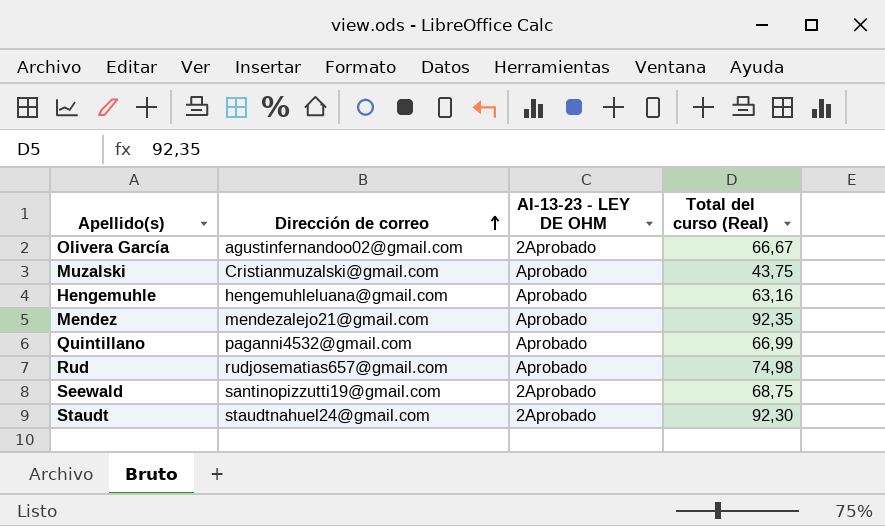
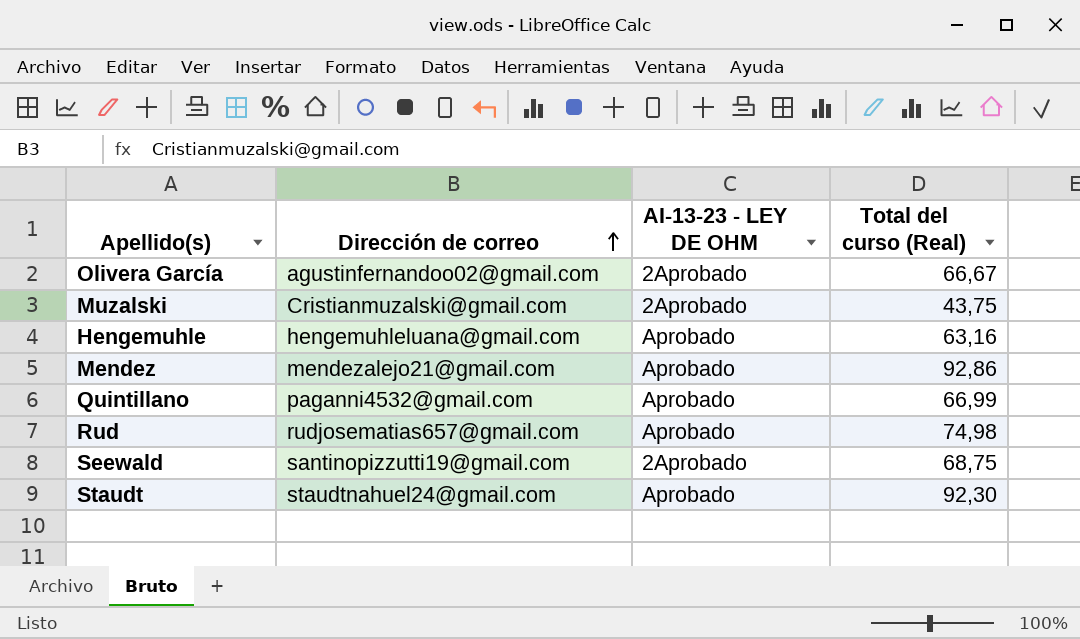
Muzalski | AI-13-23 - LEY DE OHM: Aprobado -> 2Aprobado
Mendez | Total del curso (Real): 92,35 -> 92,86
Staudt | AI-13-23 - LEY DE OHM: 2Aprobado -> Aprobado

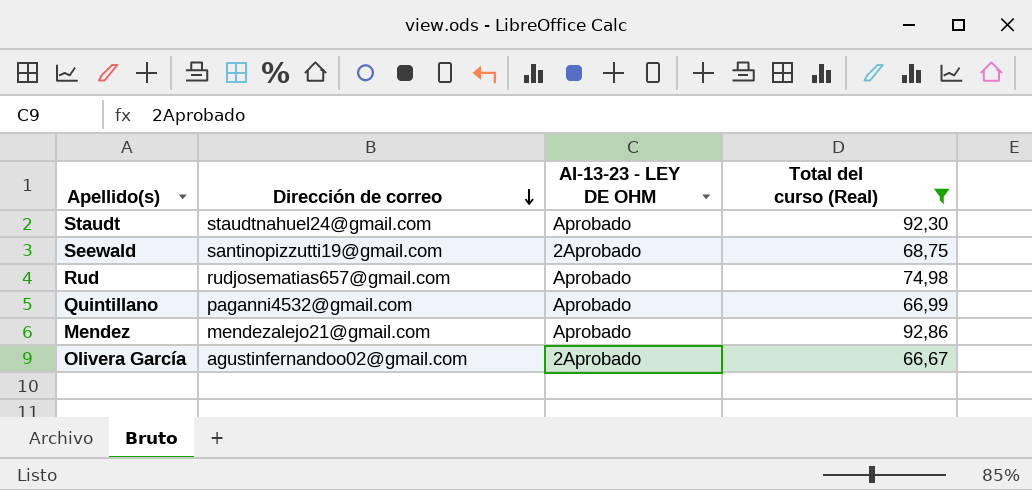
filter: none -> Total del curso (Real) >= 66,67
row order: Dirección de correo ascending -> Dirección de correo descending

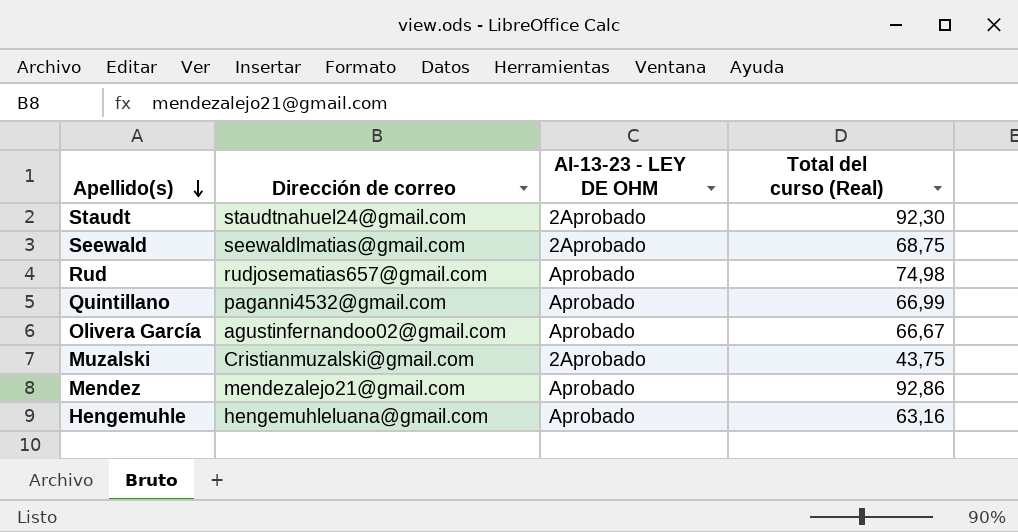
filter: Total del curso (Real) >= 66,67 -> none
row order: Dirección de correo descending -> Apellido(s) descending
Staudt | AI-13-23 - LEY DE OHM: Aprobado -> 2Aprobado
Seewald | Dirección de correo: santinopizzutti19@gmail.com -> seewaldlmatias@gmail.com
Olivera García | AI-13-23 - LEY DE OHM: 2Aprobado -> Aprobado

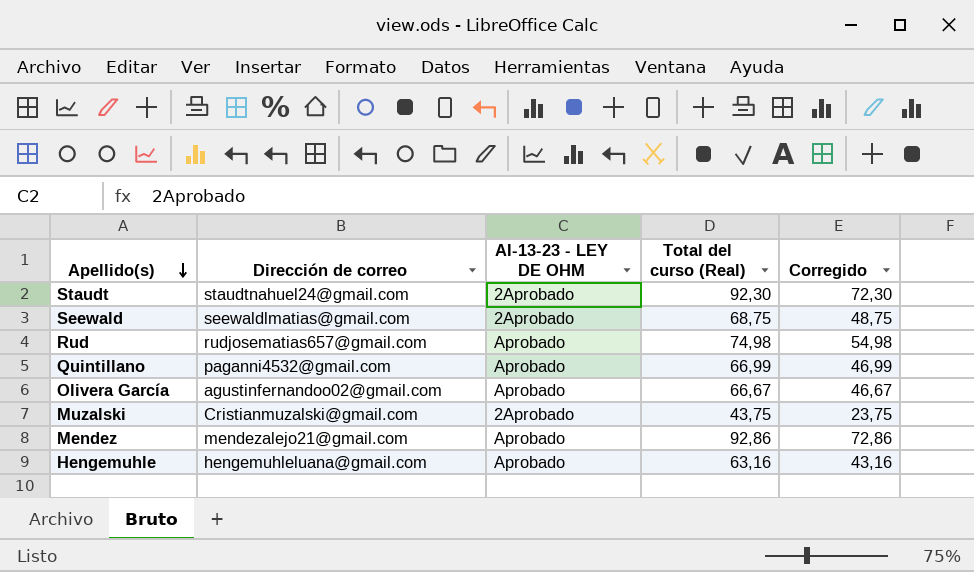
column Corregido | formula: none -> [Total del curso (Real)] - 20

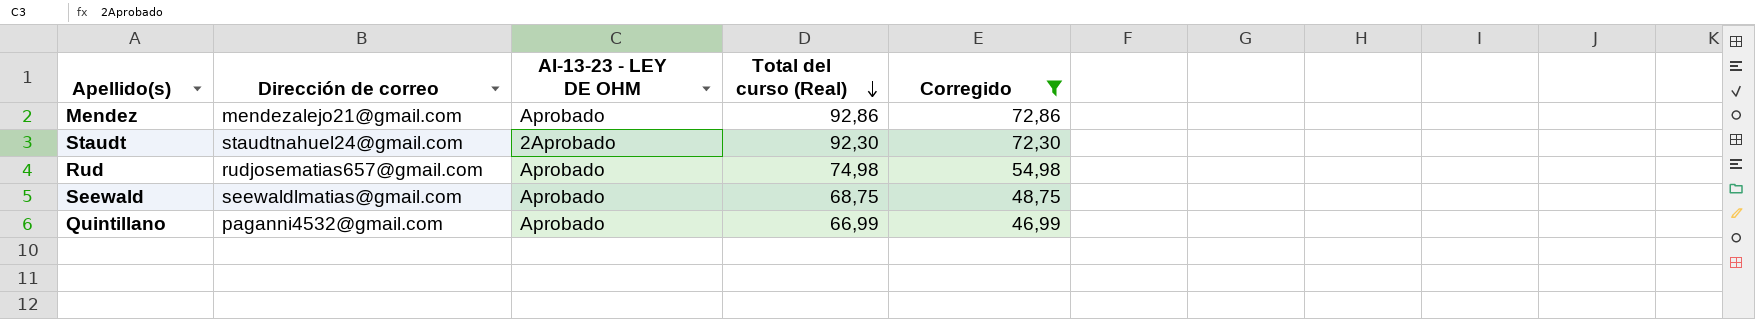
filter: none -> Corregido >= 46,99
row order: Apellido(s) descending -> Total del curso (Real) descending
Seewald | AI-13-23 - LEY DE OHM: 2Aprobado -> Aprobado

